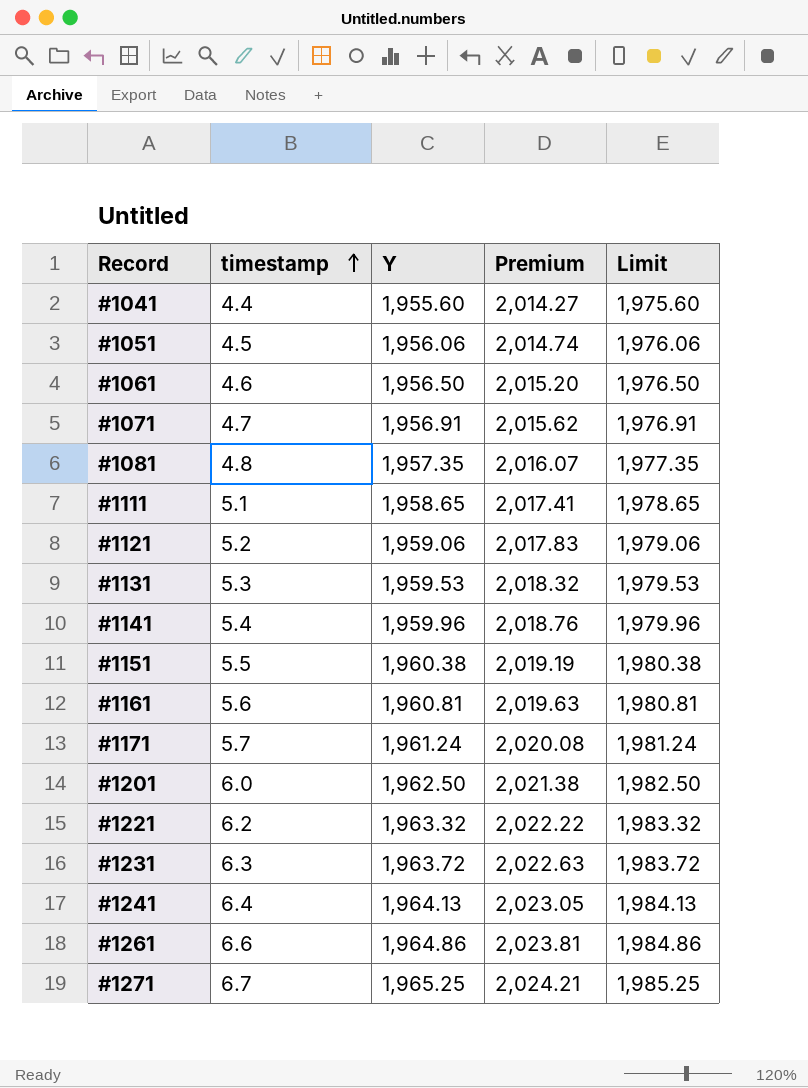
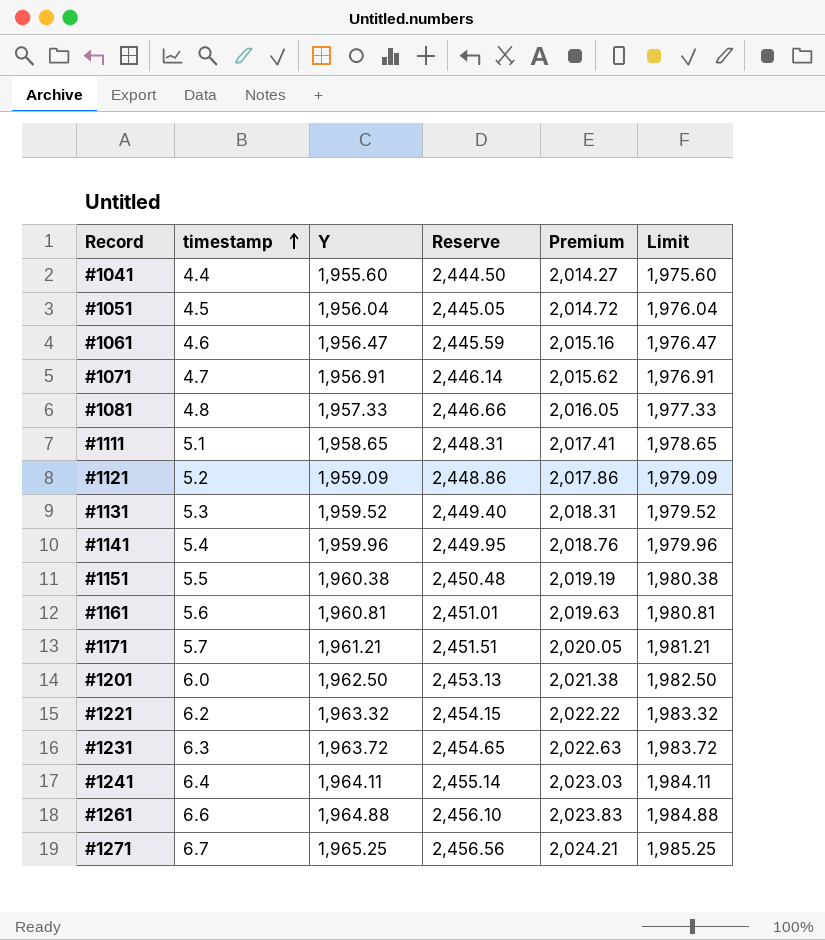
column Reserve | formula: none -> [Y] * 1.25
#1051 | Y: 1,956.06 -> 1,956.04
#1051 | Premium: 2,014.74 -> 2,014.72
#1051 | Limit: 1,976.06 -> 1,976.04
#1061 | Y: 1,956.50 -> 1,956.47
#1061 | Premium: 2,015.20 -> 2,015.16
#1061 | Limit: 1,976.50 -> 1,976.47
#1081 | Y: 1,957.35 -> 1,957.33
#1081 | Premium: 2,016.07 -> 2,016.05
#1081 | Limit: 1,977.35 -> 1,977.33
#1121 | Y: 1,959.06 -> 1,959.09
#1121 | Premium: 2,017.83 -> 2,017.86
#1121 | Limit: 1,979.06 -> 1,979.09
#1131 | Y: 1,959.53 -> 1,959.52
#1131 | Premium: 2,018.32 -> 2,018.31
#1131 | Limit: 1,979.53 -> 1,979.52
#1171 | Y: 1,961.24 -> 1,961.21
#1171 | Premium: 2,020.08 -> 2,020.05
#1171 | Limit: 1,981.24 -> 1,981.21
#1241 | Y: 1,964.13 -> 1,964.11
#1241 | Premium: 2,023.05 -> 2,023.03
#1241 | Limit: 1,984.13 -> 1,984.11
#1261 | Y: 1,964.86 -> 1,964.88
#1261 | Premium: 2,023.81 -> 2,023.83
#1261 | Limit: 1,984.86 -> 1,984.88

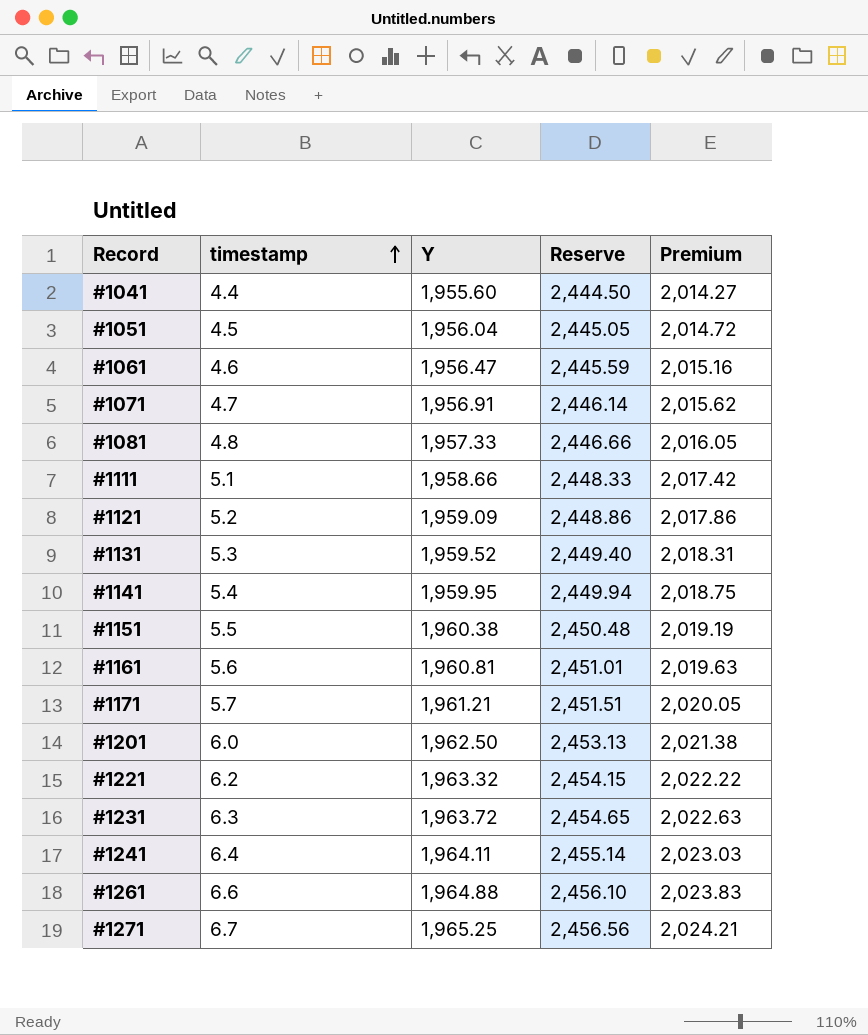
column Limit | formula: [Y] + 20 -> none
#1111 | Y: 1,958.65 -> 1,958.66
#1111 | Reserve: 2,448.31 -> 2,448.33
#1111 | Premium: 2,017.41 -> 2,017.42
#1141 | Y: 1,959.96 -> 1,959.95
#1141 | Reserve: 2,449.95 -> 2,449.94
#1141 | Premium: 2,018.76 -> 2,018.75

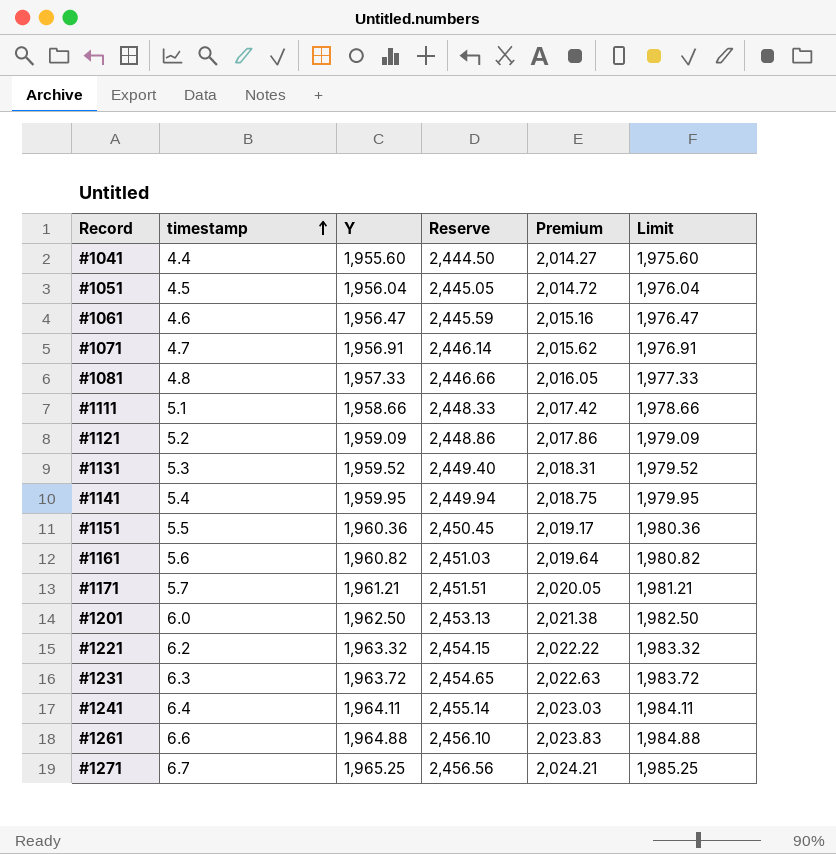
column Limit | formula: none -> [Y] + 20
#1151 | Y: 1,960.38 -> 1,960.36
#1151 | Reserve: 2,450.48 -> 2,450.45
#1151 | Premium: 2,019.19 -> 2,019.17
#1161 | Y: 1,960.81 -> 1,960.82
#1161 | Reserve: 2,451.01 -> 2,451.03
#1161 | Premium: 2,019.63 -> 2,019.64

